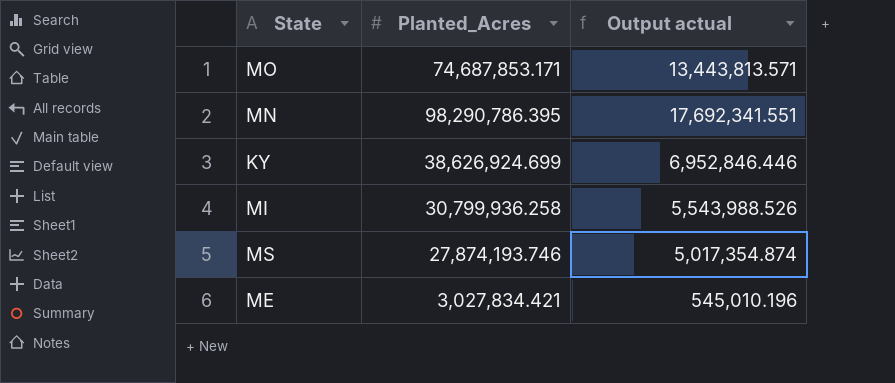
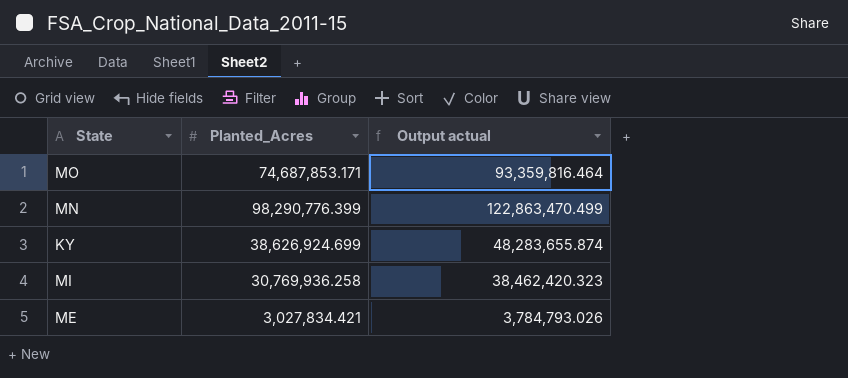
column Output actual | formula: [Planted_Acres] * 0.18 -> [Planted_Acres] * 1.25
row MS: 27,874,193.746 | 5,017,354.874 -> none
MN | Planted_Acres: 98,290,786.395 -> 98,290,776.399
MI | Planted_Acres: 30,799,936.258 -> 30,769,936.258

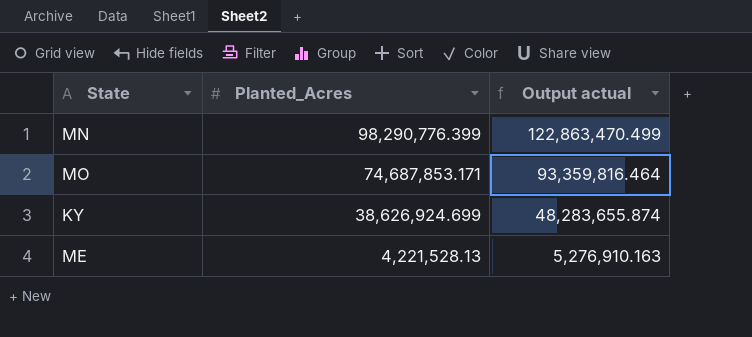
row order: none -> Planted_Acres descending
row MI: 30,769,936.258 | 38,462,420.323 -> none
ME | Planted_Acres: 3,027,834.421 -> 4,221,528.13
ME | Output actual: 3,784,793.026 -> 5,276,910.163

